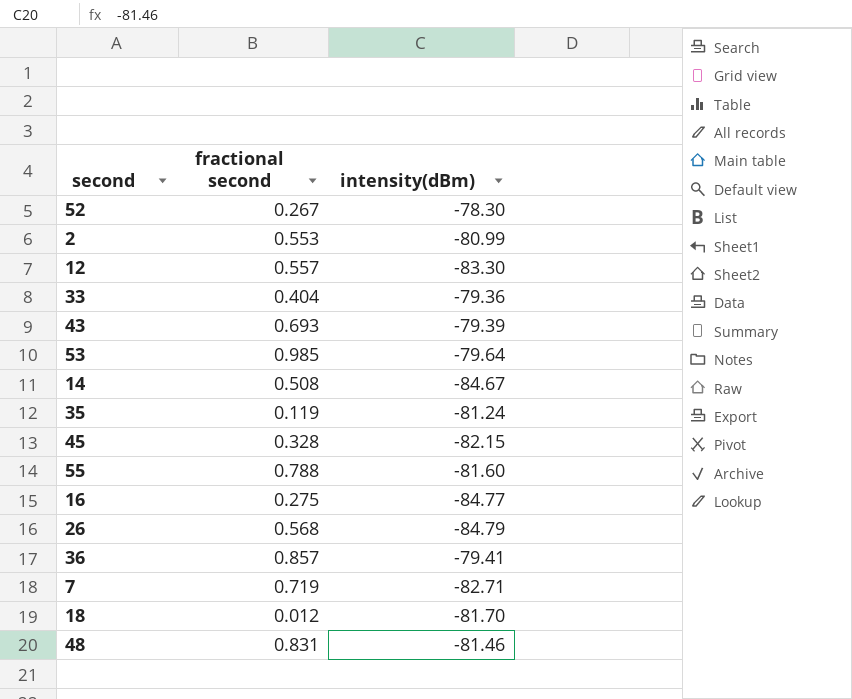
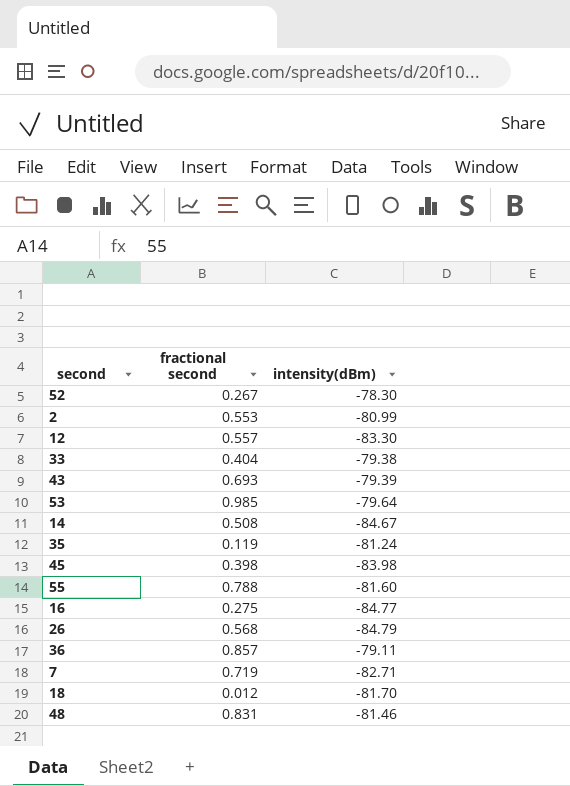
33 | intensity(dBm): -79.36 -> -79.38
45 | fractional second: 0.328 -> 0.398
45 | intensity(dBm): -82.15 -> -83.98
36 | intensity(dBm): -79.41 -> -79.11

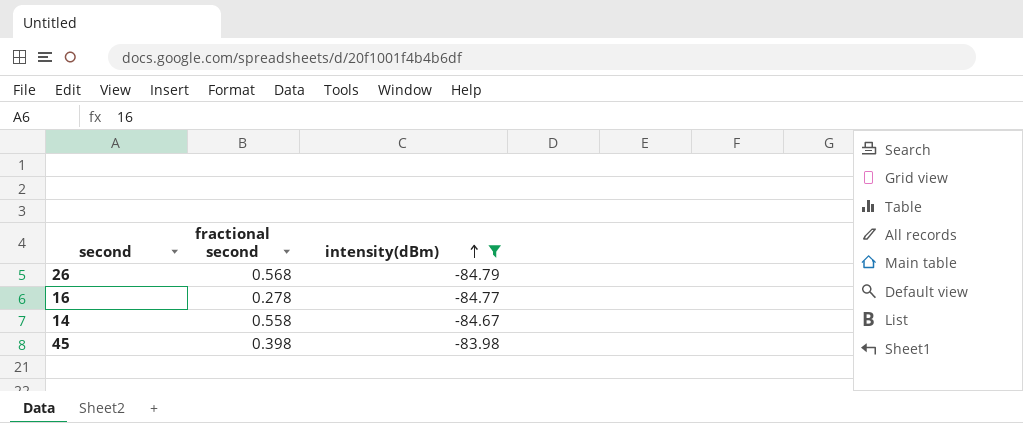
filter: none -> intensity(dBm) <= -83.98
row order: none -> intensity(dBm) ascending
16 | fractional second: 0.275 -> 0.278
14 | fractional second: 0.508 -> 0.558

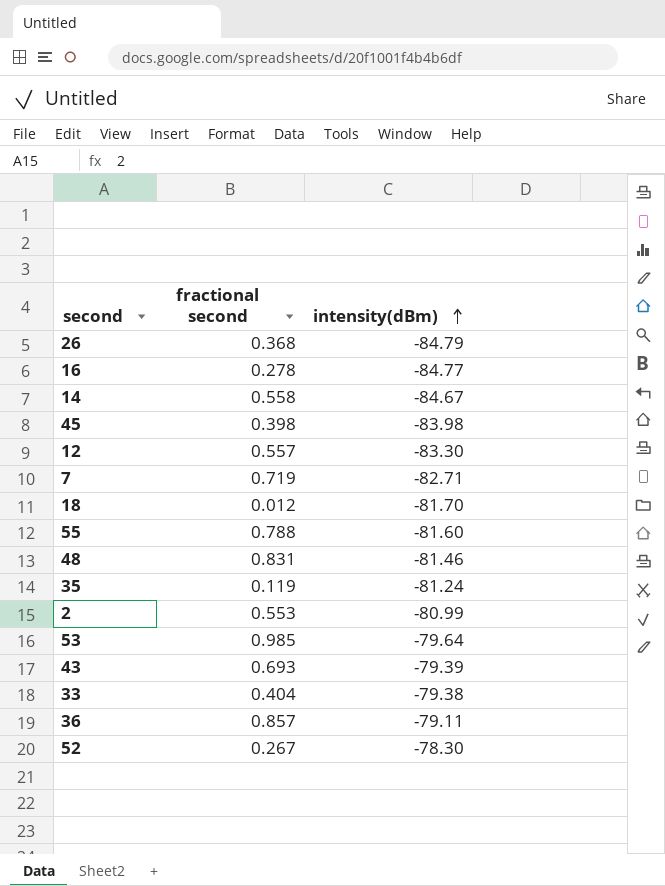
filter: intensity(dBm) <= -83.98 -> none
26 | fractional second: 0.568 -> 0.368

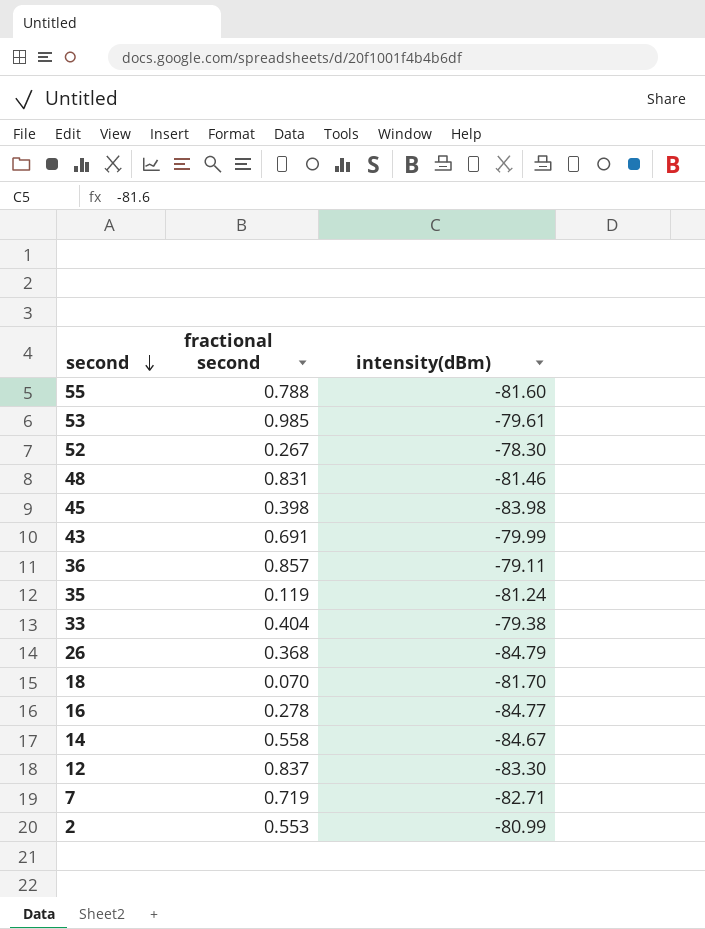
row order: intensity(dBm) ascending -> second descending
53 | intensity(dBm): -79.64 -> -79.61
43 | fractional second: 0.693 -> 0.691
43 | intensity(dBm): -79.39 -> -79.99
18 | fractional second: 0.012 -> 0.070
12 | fractional second: 0.557 -> 0.837

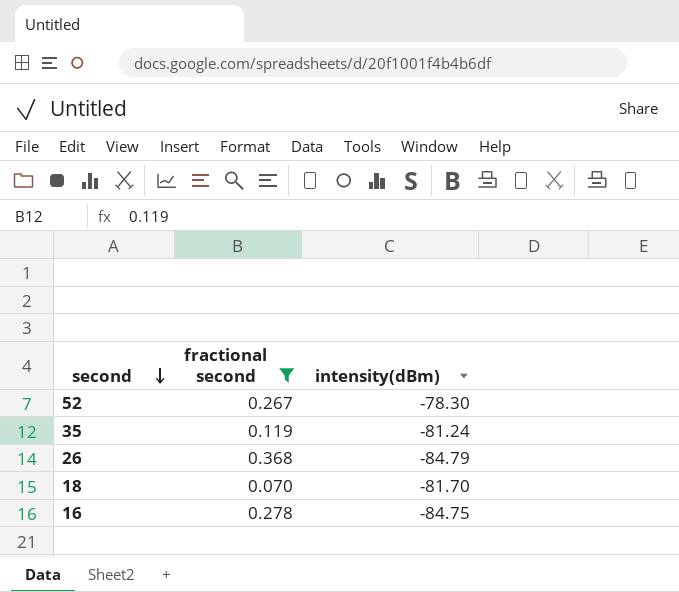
filter: none -> fractional second <= 0.368
16 | intensity(dBm): -84.77 -> -84.75

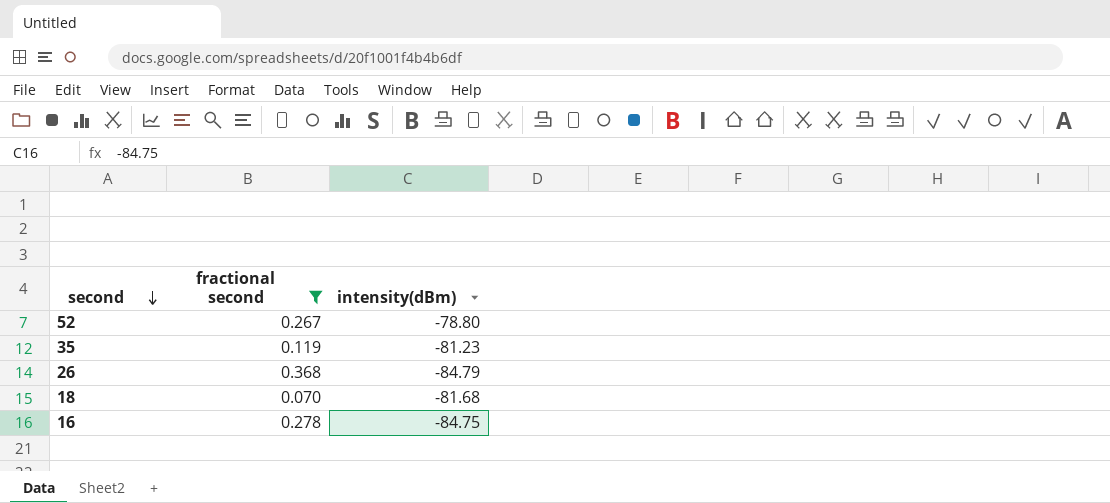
52 | intensity(dBm): -78.30 -> -78.80
35 | intensity(dBm): -81.24 -> -81.23
18 | intensity(dBm): -81.70 -> -81.68

